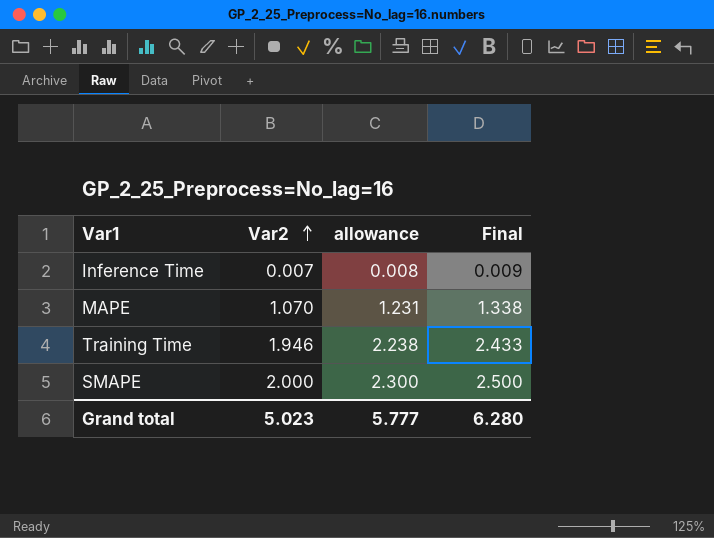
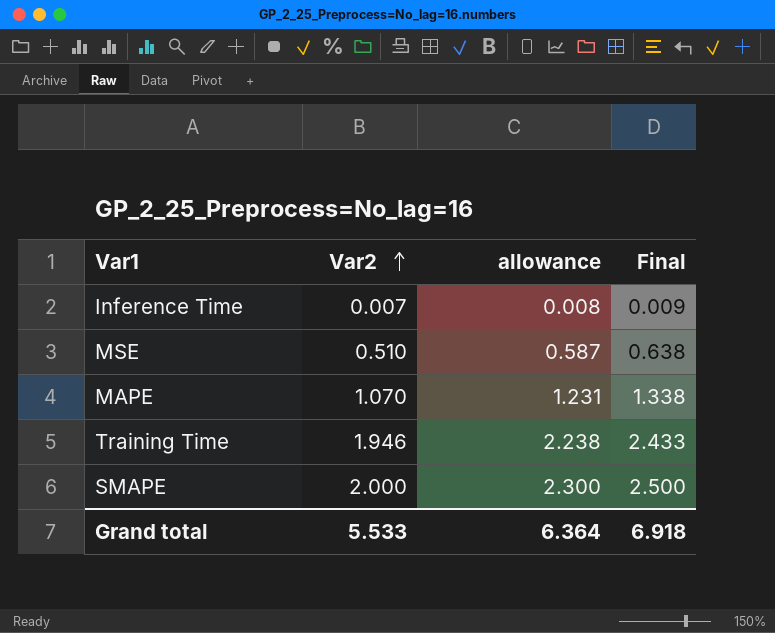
row MSE: none -> 0.510 | 0.587 | 0.638
Grand total | Var2: 5.023 -> 5.533
Grand total | allowance: 5.777 -> 6.364
Grand total | Final: 6.280 -> 6.918

